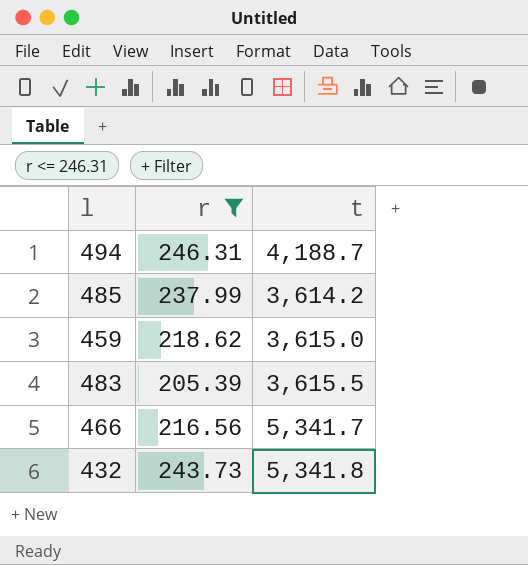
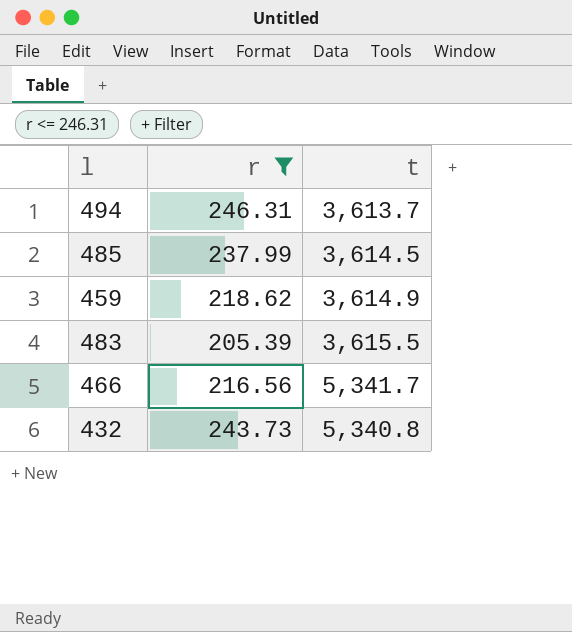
494 | t: 4,188.7 -> 3,613.7
485 | t: 3,614.2 -> 3,614.5
459 | t: 3,615.0 -> 3,614.9
432 | t: 5,341.8 -> 5,340.8

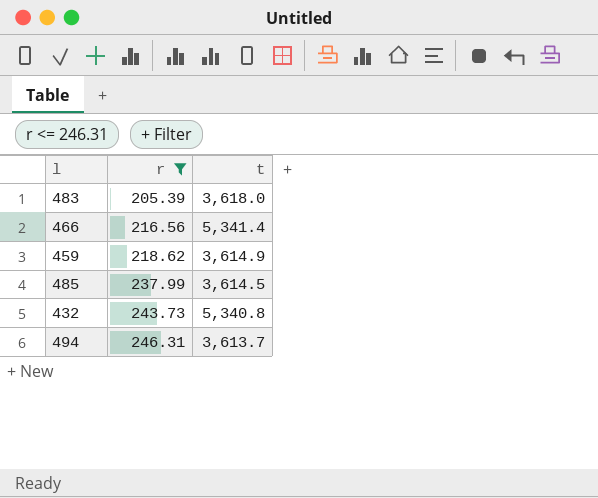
row order: none -> r ascending
483 | t: 3,615.5 -> 3,618.0
466 | t: 5,341.7 -> 5,341.4

